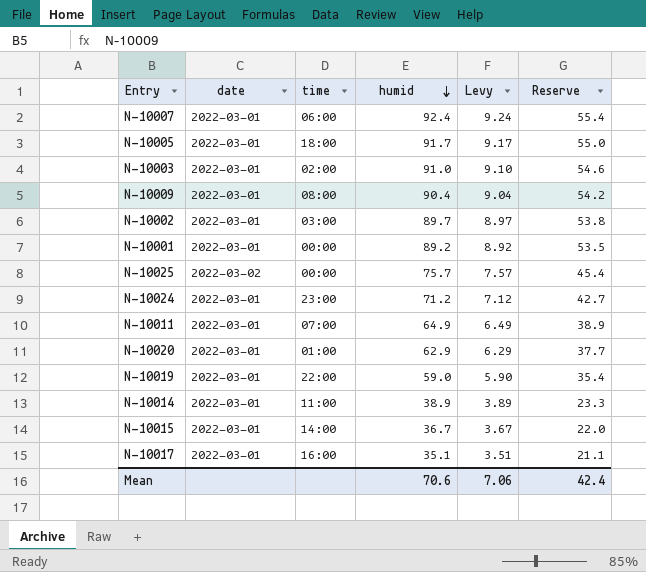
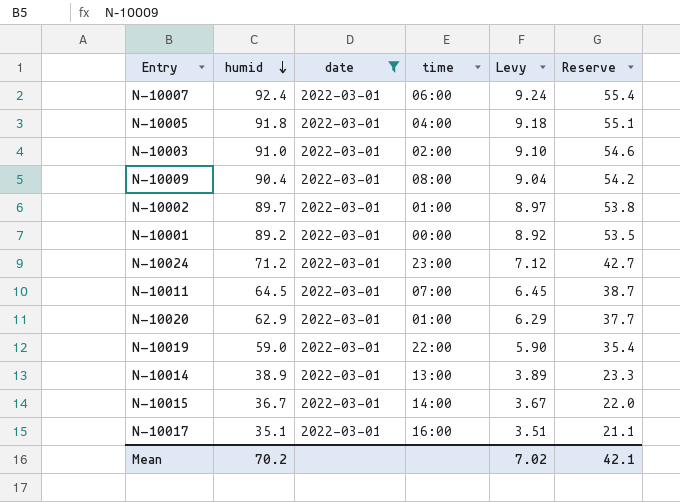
filter: none -> date = 2022-03-01
column humid | position: 4 -> 2
N-10005 | humid: 91.7 -> 91.8
N-10005 | time: 18:00 -> 04:00
N-10005 | Levy: 9.17 -> 9.18
N-10005 | Reserve: 55.0 -> 55.1
N-10002 | time: 03:00 -> 01:00
N-10011 | humid: 64.9 -> 64.5
N-10011 | Levy: 6.49 -> 6.45
N-10011 | Reserve: 38.9 -> 38.7
N-10014 | time: 11:00 -> 13:00
Mean | humid: 70.6 -> 70.2
Mean | Levy: 7.06 -> 7.02
Mean | Reserve: 42.4 -> 42.1

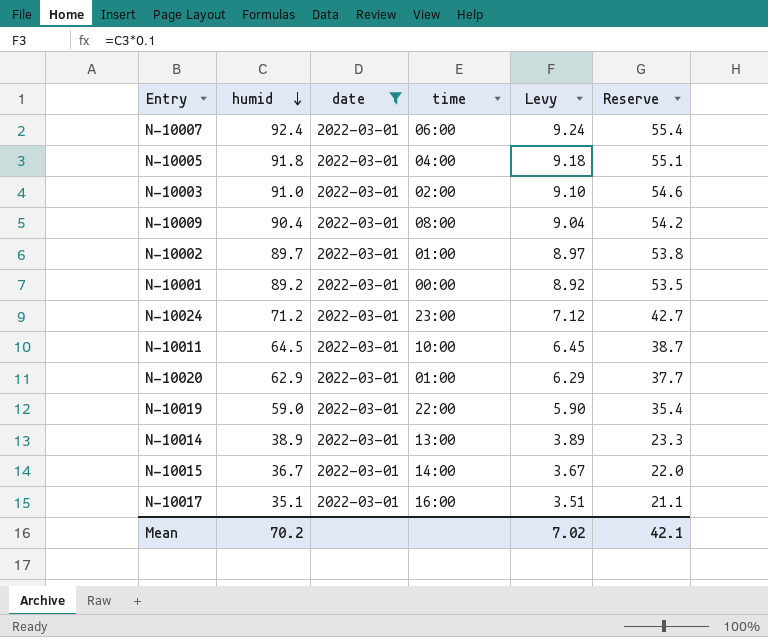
N-10011 | time: 07:00 -> 10:00

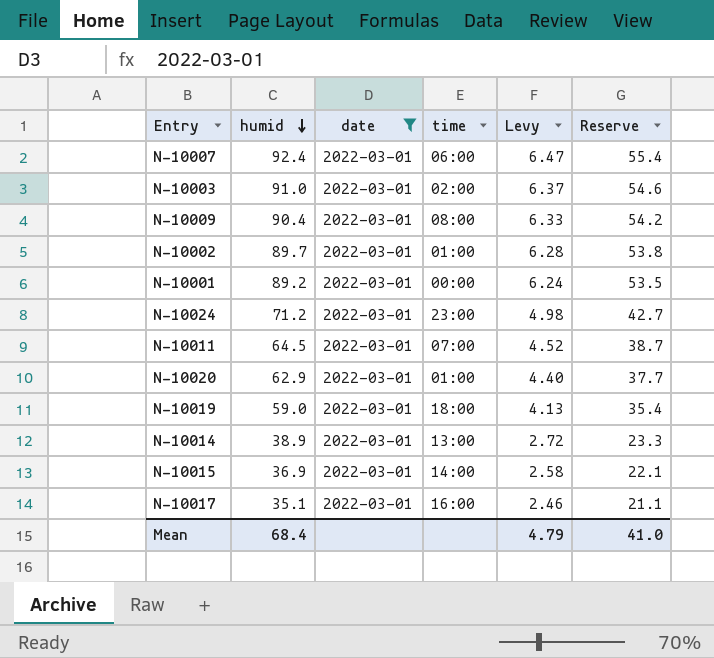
column Levy | formula: [humid] * 0.1 -> [humid] * 0.07
row N-10005: 91.8 | 2022-03-01 | 04:00 | 9.18 | 55.1 -> none
N-10011 | time: 10:00 -> 07:00
N-10019 | time: 22:00 -> 18:00
N-10015 | humid: 36.7 -> 36.9
N-10015 | Reserve: 22.0 -> 22.1
Mean | humid: 70.2 -> 68.4
Mean | Levy: 7.02 -> 4.79
Mean | Reserve: 42.1 -> 41.0

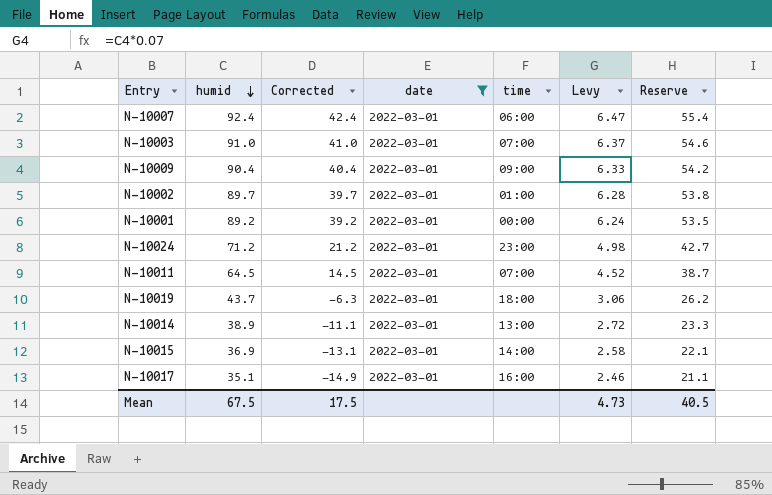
column Corrected | formula: none -> [humid] - 50
row N-10020: 62.9 | 2022-03-01 | 01:00 | 4.40 | 37.7 -> none
N-10003 | time: 02:00 -> 07:00
N-10009 | time: 08:00 -> 09:00
N-10019 | humid: 59.0 -> 43.7
N-10019 | Levy: 4.13 -> 3.06
N-10019 | Reserve: 35.4 -> 26.2
Mean | humid: 68.4 -> 67.5
Mean | Levy: 4.79 -> 4.73
Mean | Reserve: 41.0 -> 40.5

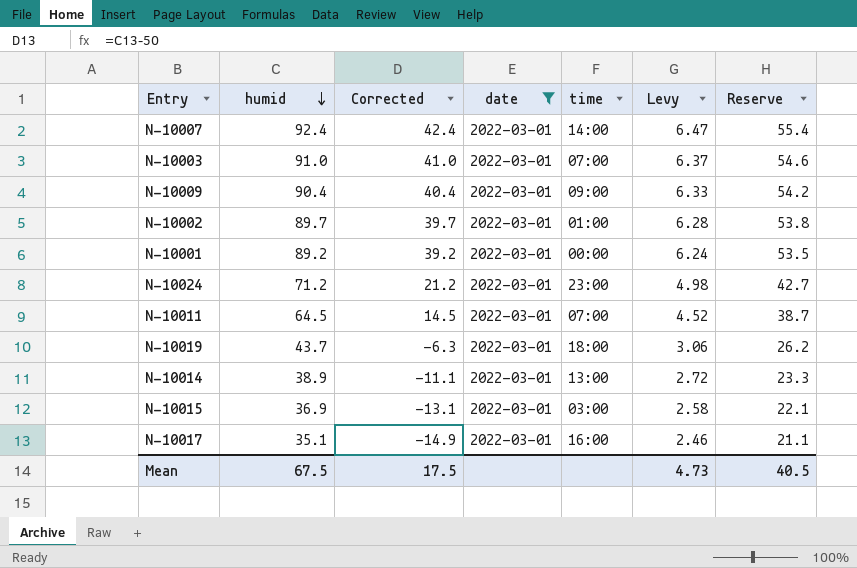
N-10007 | time: 06:00 -> 14:00
N-10015 | time: 14:00 -> 03:00

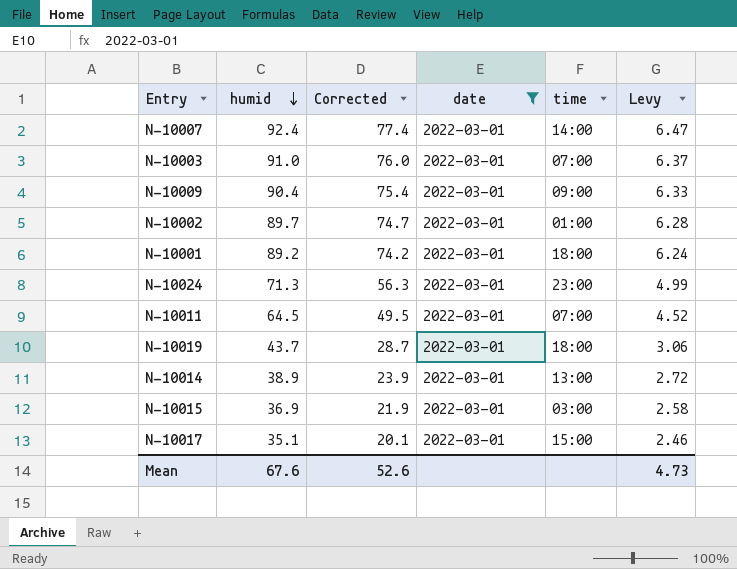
column Reserve | formula: [humid] * 0.6 -> none
column Corrected | formula: [humid] - 50 -> [humid] - 15
N-10001 | time: 00:00 -> 18:00
N-10024 | humid: 71.2 -> 71.3
N-10024 | Levy: 4.98 -> 4.99
N-10017 | time: 16:00 -> 15:00
Mean | humid: 67.5 -> 67.6
Mean | Corrected: 17.5 -> 52.6

